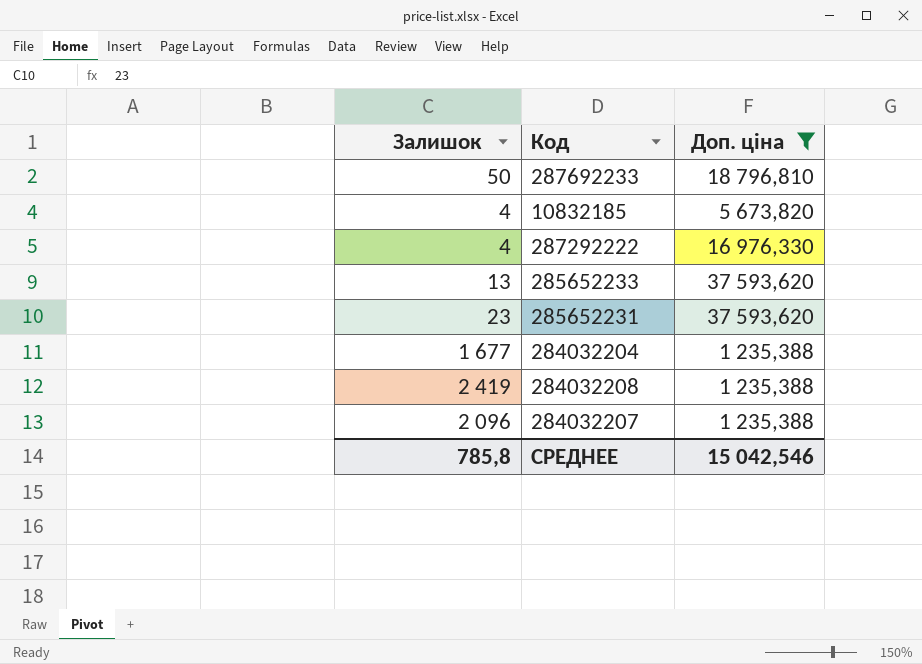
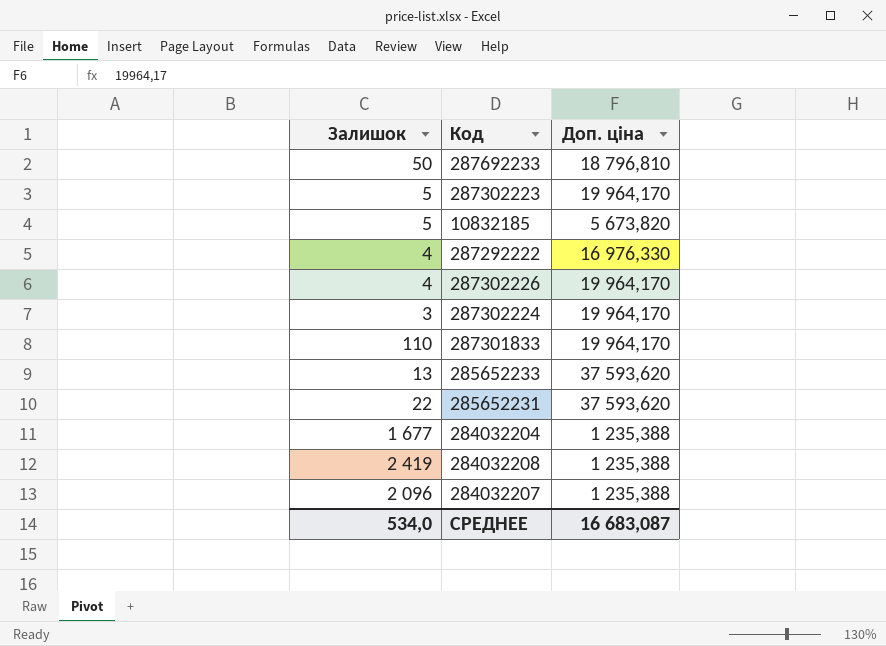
filter: Доп. ціна != 19 964,170 -> none
10832185 | Залишок: 4 -> 5
285652231 | Залишок: 23 -> 22
СРЕДНЕЕ | Залишок: 785,8 -> 534,0
СРЕДНЕЕ | Доп. ціна: 15 042,546 -> 16 683,087

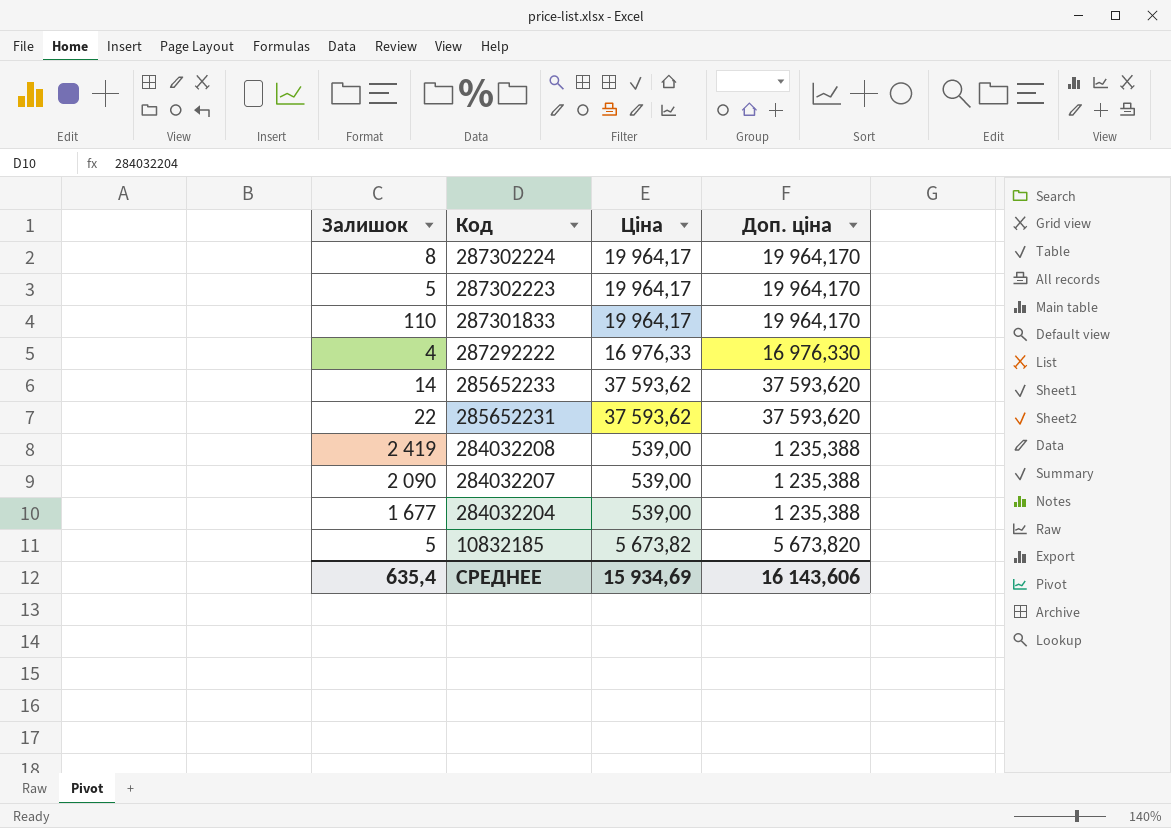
row order: none -> Код descending
column Ціна | position: none -> 3
row 287692233: 50 | 18 796,810 -> none
row 287302226: 4 | 19 964,170 -> none
287302224 | Залишок: 3 -> 8
285652233 | Залишок: 13 -> 14
284032207 | Залишок: 2 096 -> 2 090
СРЕДНЕЕ | Залишок: 534,0 -> 635,4
СРЕДНЕЕ | Доп. ціна: 16 683,087 -> 16 143,606

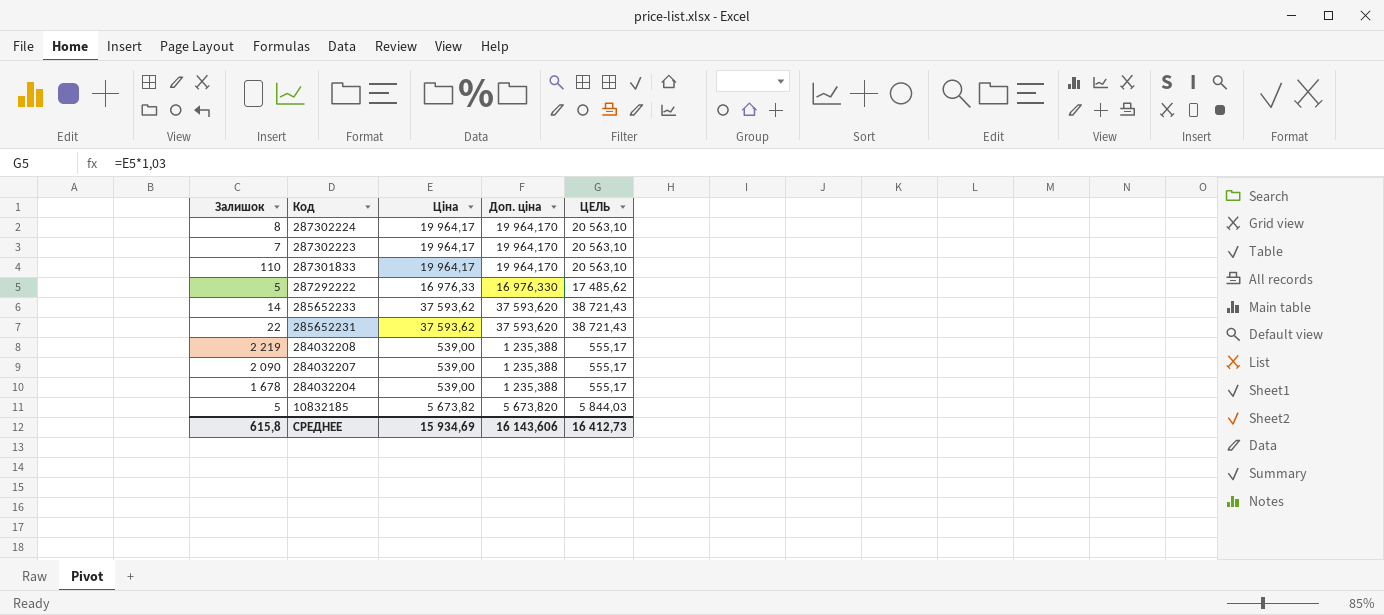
column ЦЕЛЬ | formula: none -> [Ціна] * 1,03
287302223 | Залишок: 5 -> 7
287292222 | Залишок: 4 -> 5
284032208 | Залишок: 2 419 -> 2 219
284032204 | Залишок: 1 677 -> 1 678
СРЕДНЕЕ | Залишок: 635,4 -> 615,8

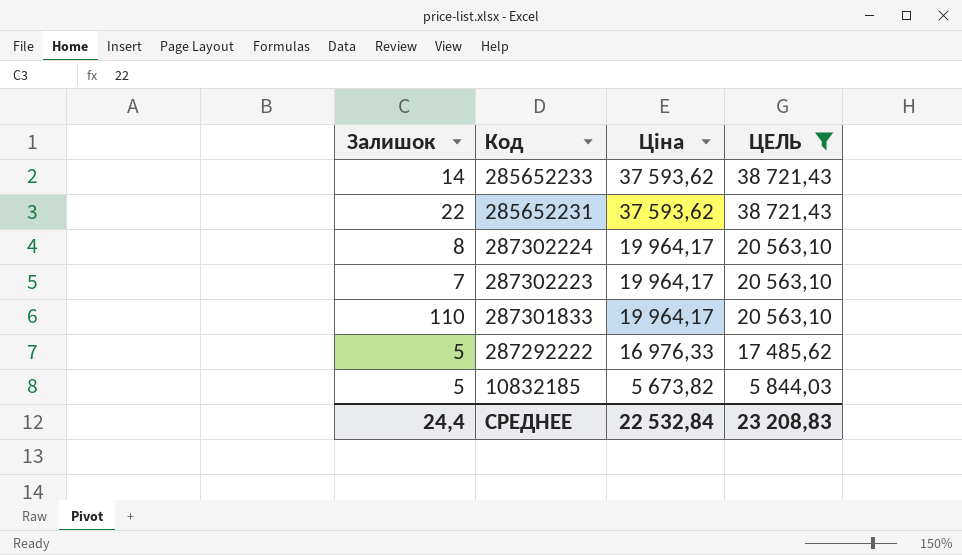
filter: none -> ЦЕЛЬ != 555,17
row order: Код descending -> Ціна descending
column Доп. ціна | position: 4 -> none
СРЕДНЕЕ | Залишок: 615,8 -> 24,4
СРЕДНЕЕ | Ціна: 15 934,69 -> 22 532,84
СРЕДНЕЕ | ЦЕЛЬ: 16 412,73 -> 23 208,83

